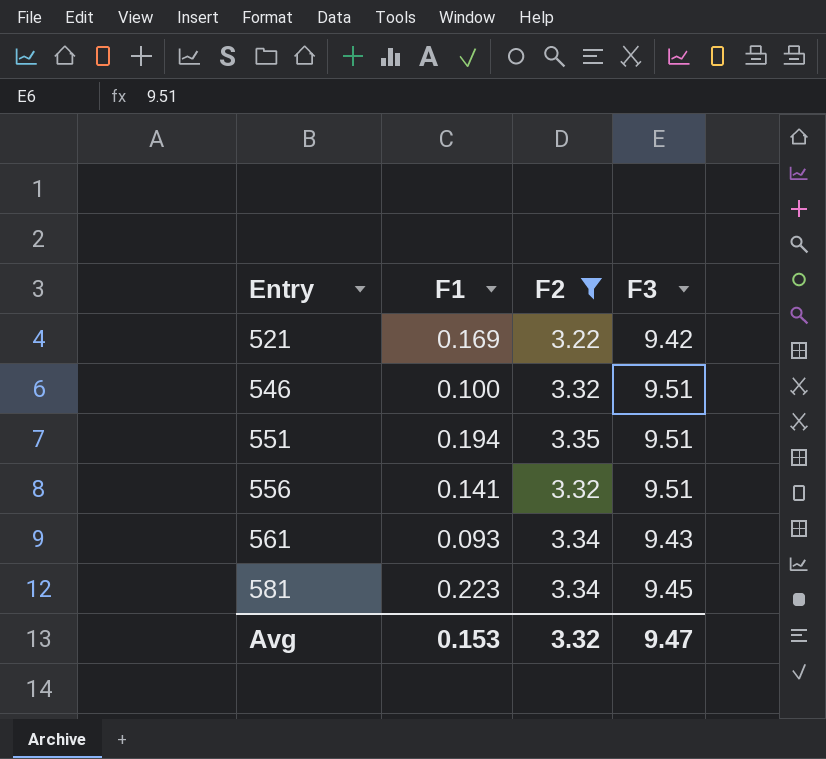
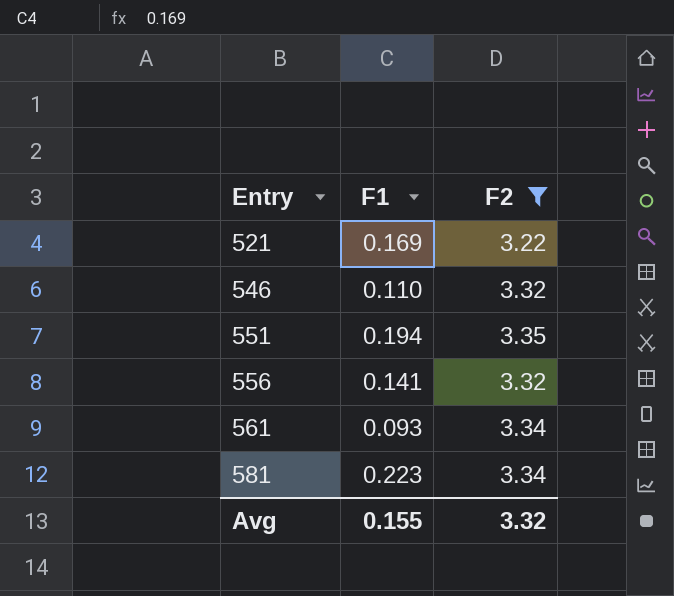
column F3 | position: 4 -> none
546 | F1: 0.100 -> 0.110
Avg | F1: 0.153 -> 0.155

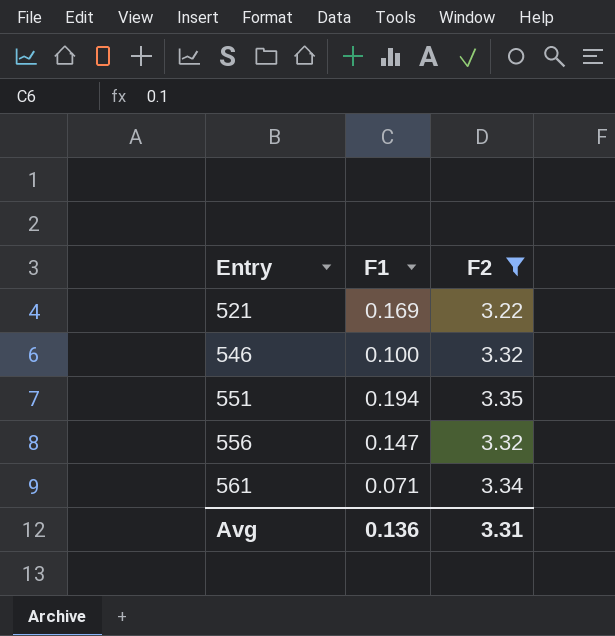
row 581: 0.223 | 3.34 -> none
546 | F1: 0.110 -> 0.100
556 | F1: 0.141 -> 0.147
561 | F1: 0.093 -> 0.071
Avg | F1: 0.155 -> 0.136
Avg | F2: 3.32 -> 3.31

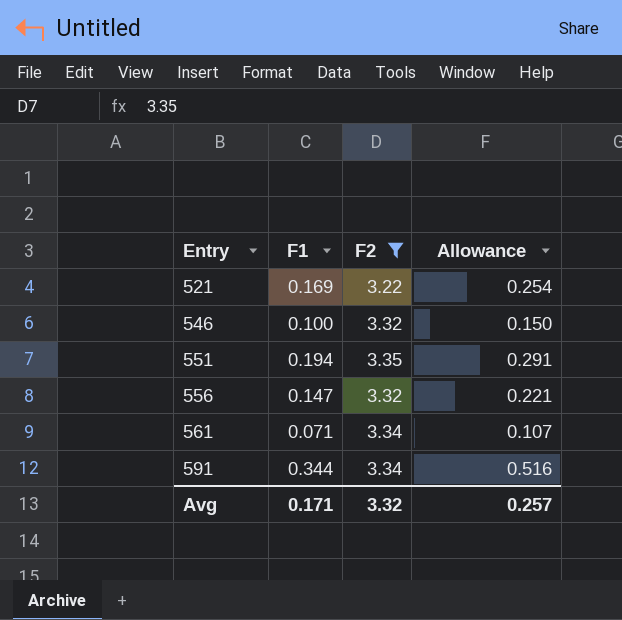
column Allowance | formula: none -> [F1] * 1.5
row 591: none -> 0.344 | 3.34 | 0.516
Avg | F1: 0.136 -> 0.171
Avg | F2: 3.31 -> 3.32

